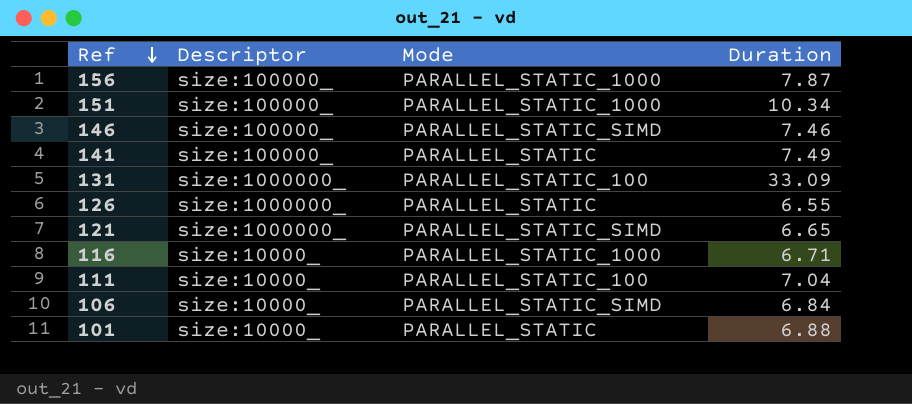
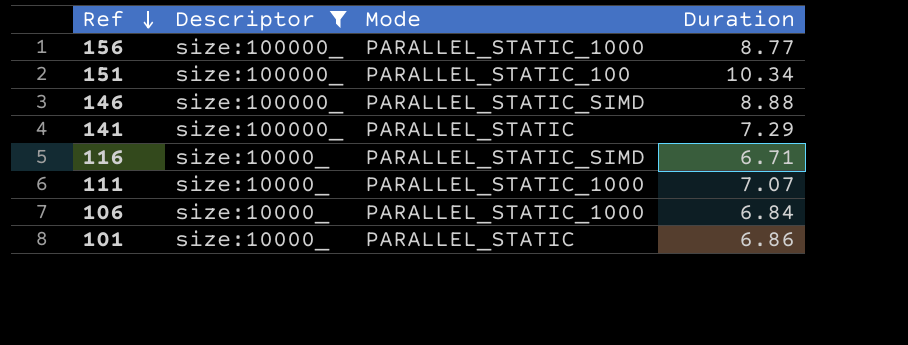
filter: none -> Descriptor != size:1000000_
156 | Duration: 7.87 -> 8.77
151 | Mode: PARALLEL_STATIC_1000 -> PARALLEL_STATIC_100
146 | Duration: 7.46 -> 8.88
141 | Duration: 7.49 -> 7.29
116 | Mode: PARALLEL_STATIC_1000 -> PARALLEL_STATIC_SIMD
111 | Mode: PARALLEL_STATIC_100 -> PARALLEL_STATIC_1000
111 | Duration: 7.04 -> 7.07
106 | Mode: PARALLEL_STATIC_SIMD -> PARALLEL_STATIC_1000
101 | Duration: 6.88 -> 6.86

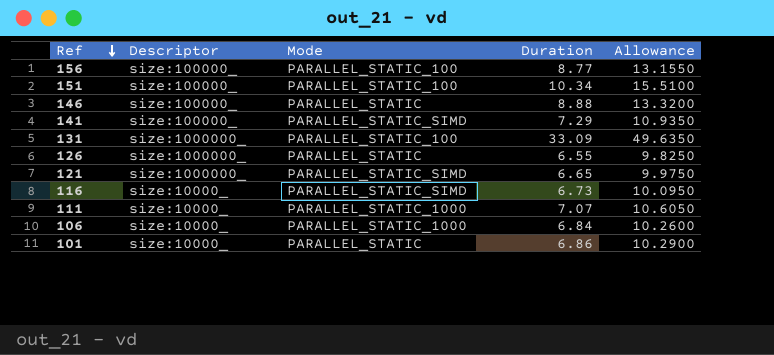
filter: Descriptor != size:1000000_ -> none
column Allowance | formula: none -> [Duration] * 1.5
156 | Mode: PARALLEL_STATIC_1000 -> PARALLEL_STATIC_100
146 | Mode: PARALLEL_STATIC_SIMD -> PARALLEL_STATIC
141 | Mode: PARALLEL_STATIC -> PARALLEL_STATIC_SIMD
116 | Duration: 6.71 -> 6.73

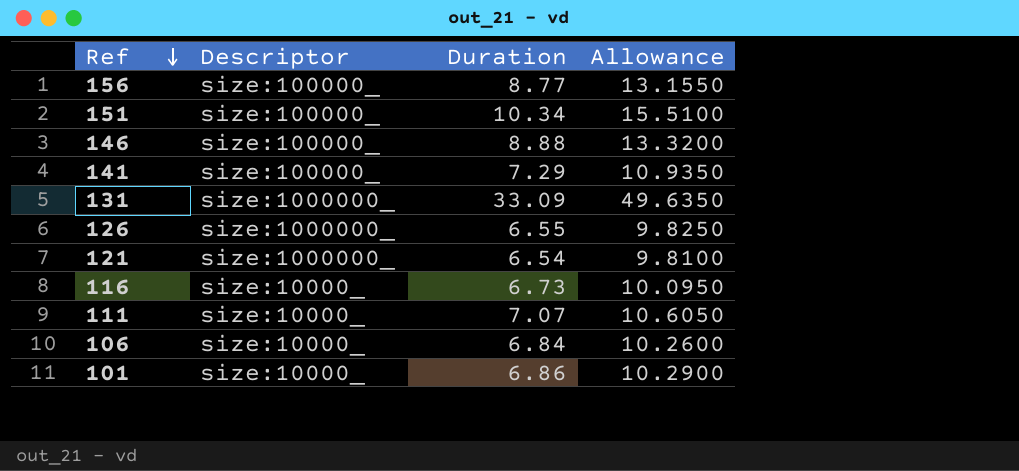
column Mode | position: 3 -> none
121 | Duration: 6.65 -> 6.54
121 | Allowance: 9.9750 -> 9.8100

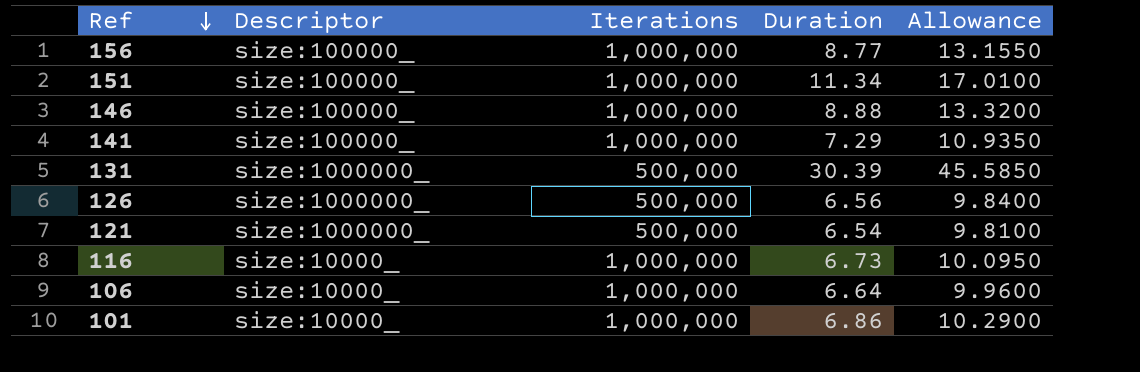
column Iterations | position: none -> 3
row 111: size:10000_ | 7.07 | 10.6050 -> none
151 | Duration: 10.34 -> 11.34
151 | Allowance: 15.5100 -> 17.0100
131 | Duration: 33.09 -> 30.39
131 | Allowance: 49.6350 -> 45.5850
126 | Duration: 6.55 -> 6.56
126 | Allowance: 9.8250 -> 9.8400
106 | Duration: 6.84 -> 6.64
106 | Allowance: 10.2600 -> 9.9600

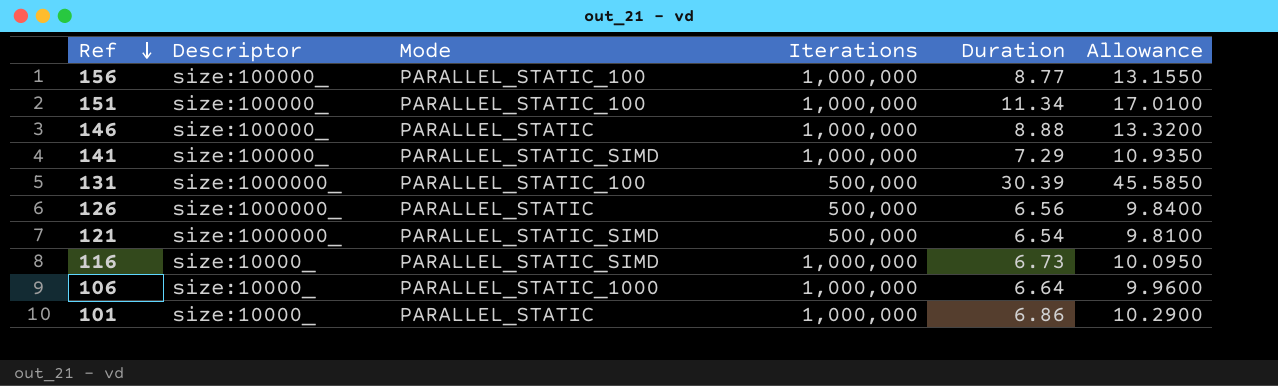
column Mode | position: none -> 3

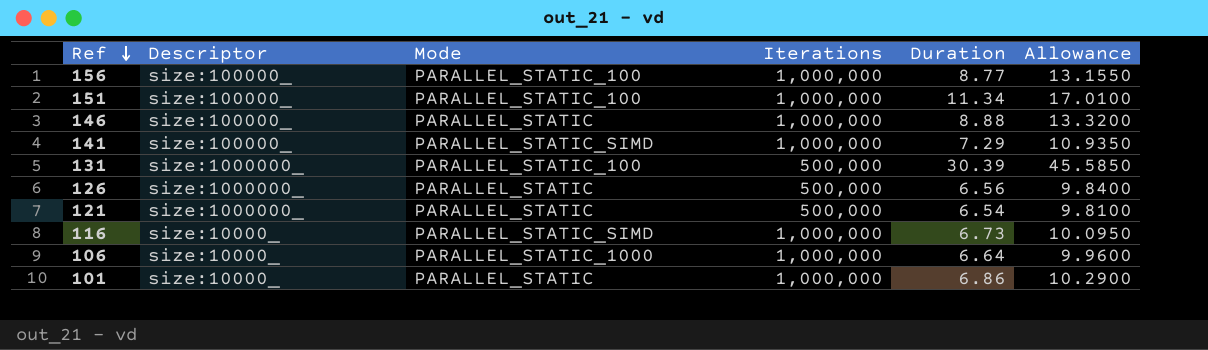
121 | Mode: PARALLEL_STATIC_SIMD -> PARALLEL_STATIC

